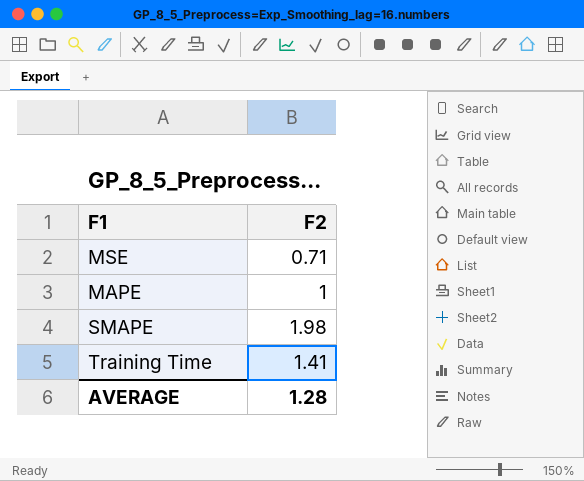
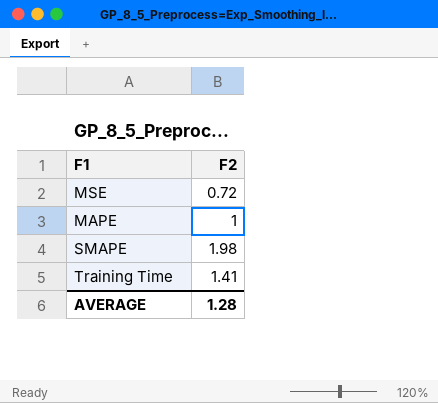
MSE | F2: 0.71 -> 0.72

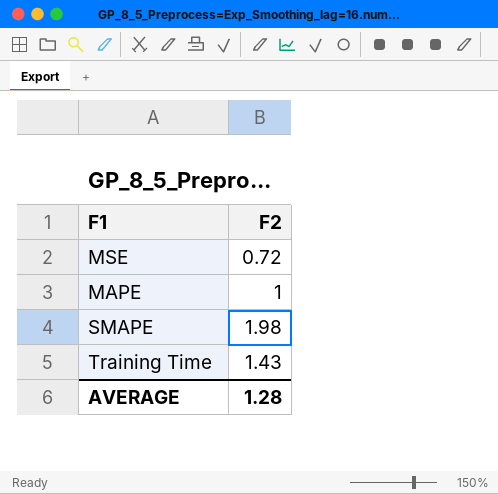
Training Time | F2: 1.41 -> 1.43

